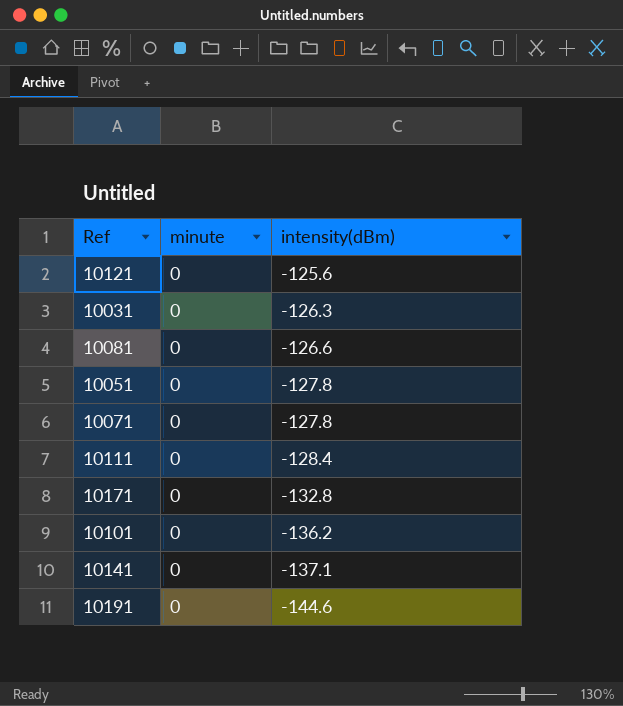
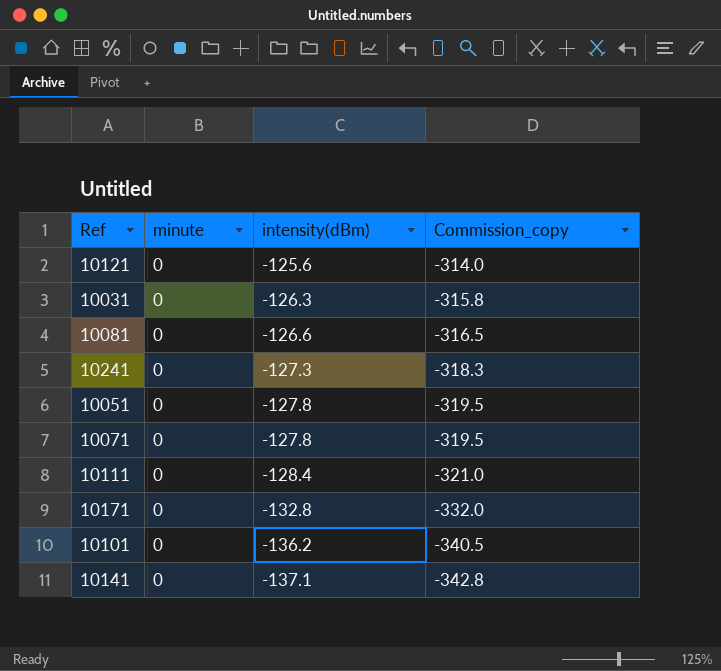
column Commission_copy | formula: none -> [intensity(dBm)] * 2.5
row 10191: 0 | -144.6 -> none
row 10241: none -> 0 | -127.3 | -318.3

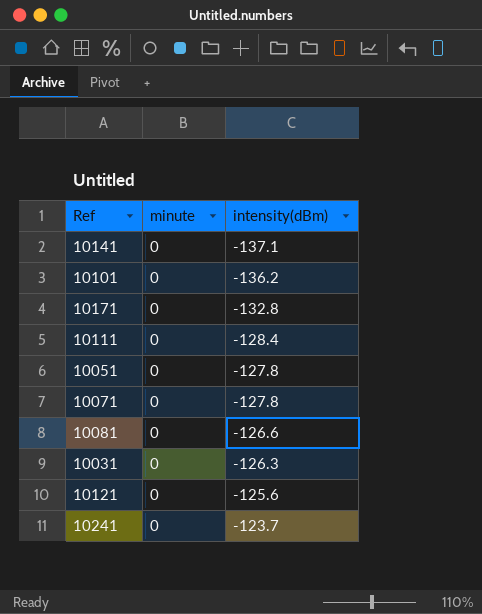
row order: intensity(dBm) descending -> intensity(dBm) ascending
column Commission_copy | formula: [intensity(dBm)] * 2.5 -> none
10241 | intensity(dBm): -127.3 -> -123.7

